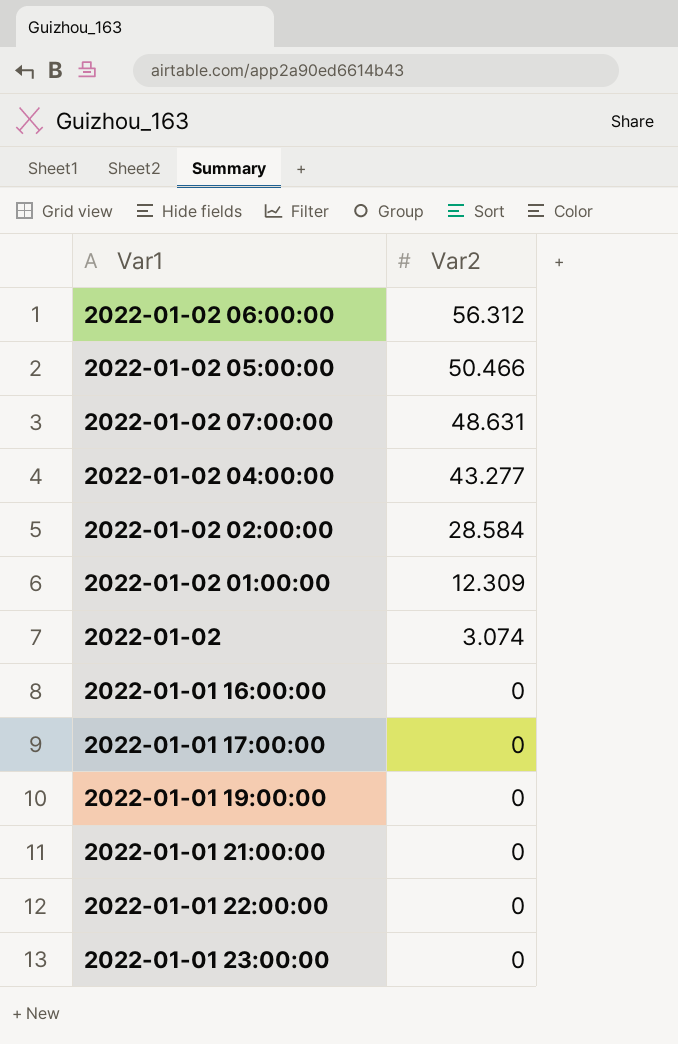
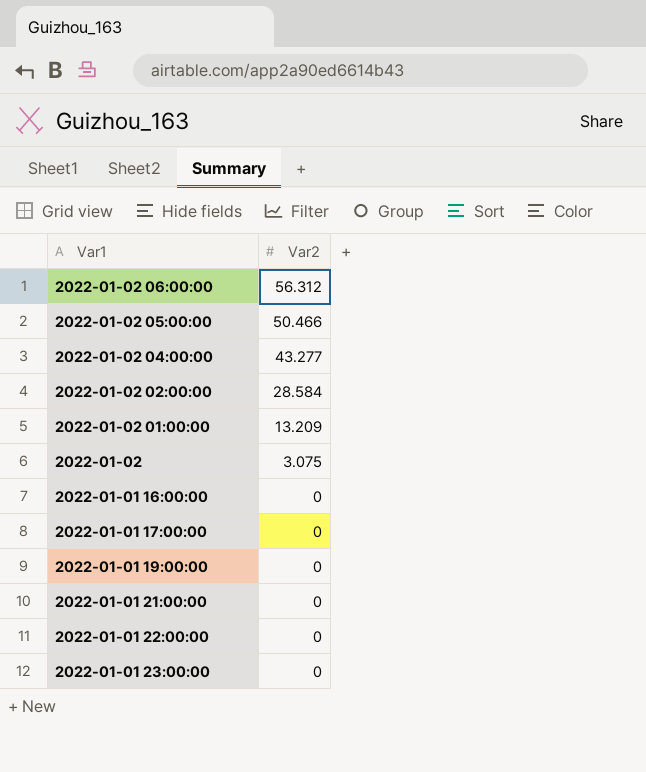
row 2022-01-02 07:00:00: 48.631 -> none
2022-01-02 01:00:00 | Var2: 12.309 -> 13.209
2022-01-02 | Var2: 3.074 -> 3.075

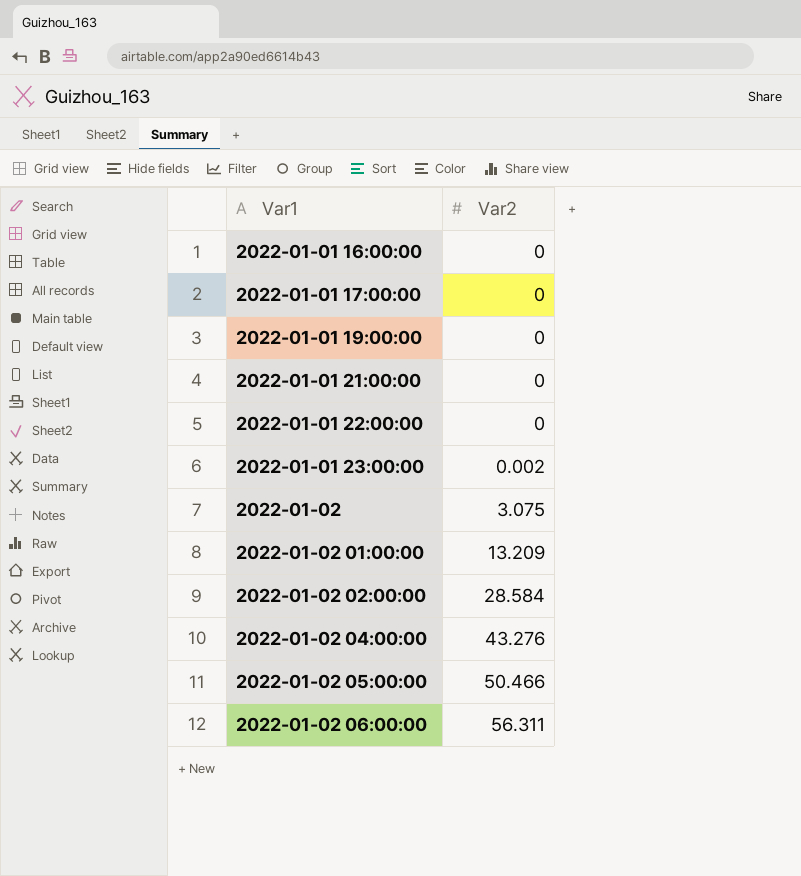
row order: Var2 descending -> Var1 ascending
2022-01-01 23:00:00 | Var2: 0 -> 0.002
2022-01-02 04:00:00 | Var2: 43.277 -> 43.276
2022-01-02 06:00:00 | Var2: 56.312 -> 56.311

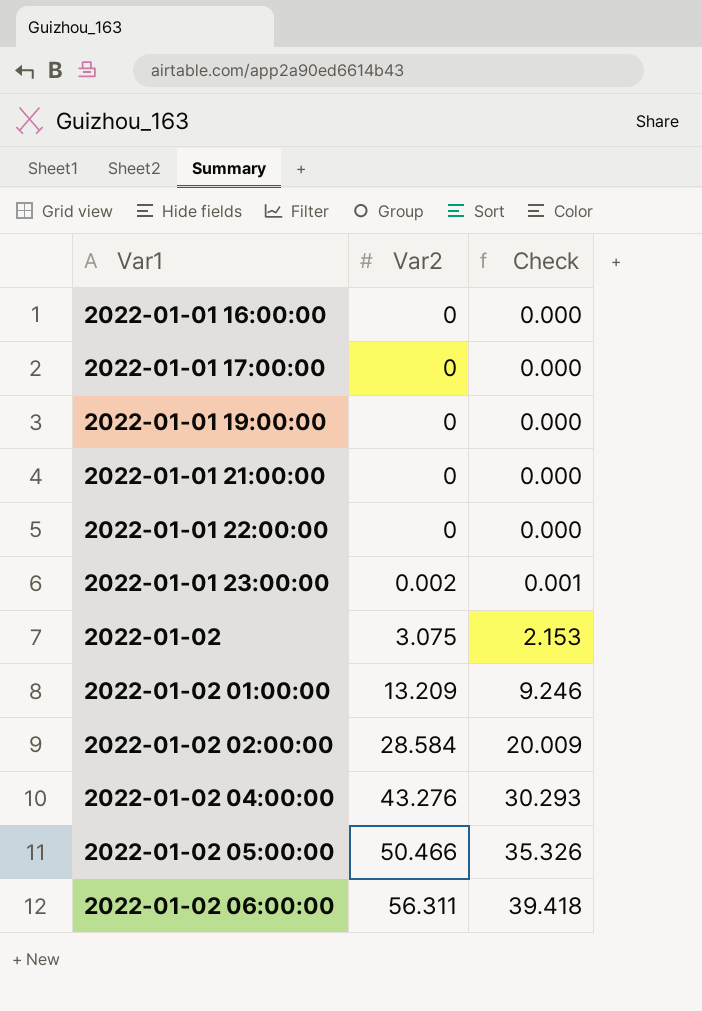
column Check | formula: none -> [Var2] * 0.7

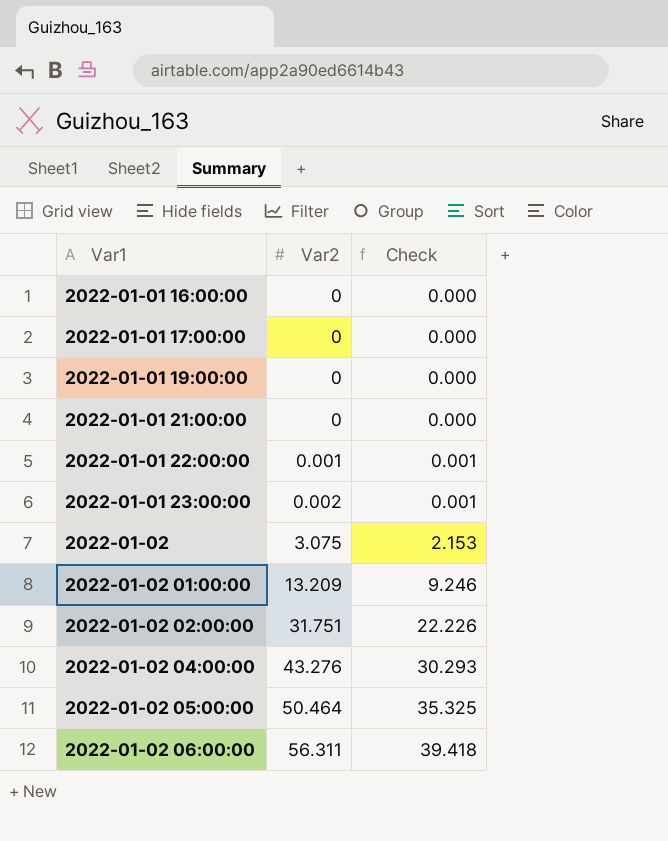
2022-01-01 22:00:00 | Var2: 0 -> 0.001
2022-01-01 22:00:00 | Check: 0.000 -> 0.001
2022-01-02 02:00:00 | Var2: 28.584 -> 31.751
2022-01-02 02:00:00 | Check: 20.009 -> 22.226
2022-01-02 05:00:00 | Var2: 50.466 -> 50.464
2022-01-02 05:00:00 | Check: 35.326 -> 35.325

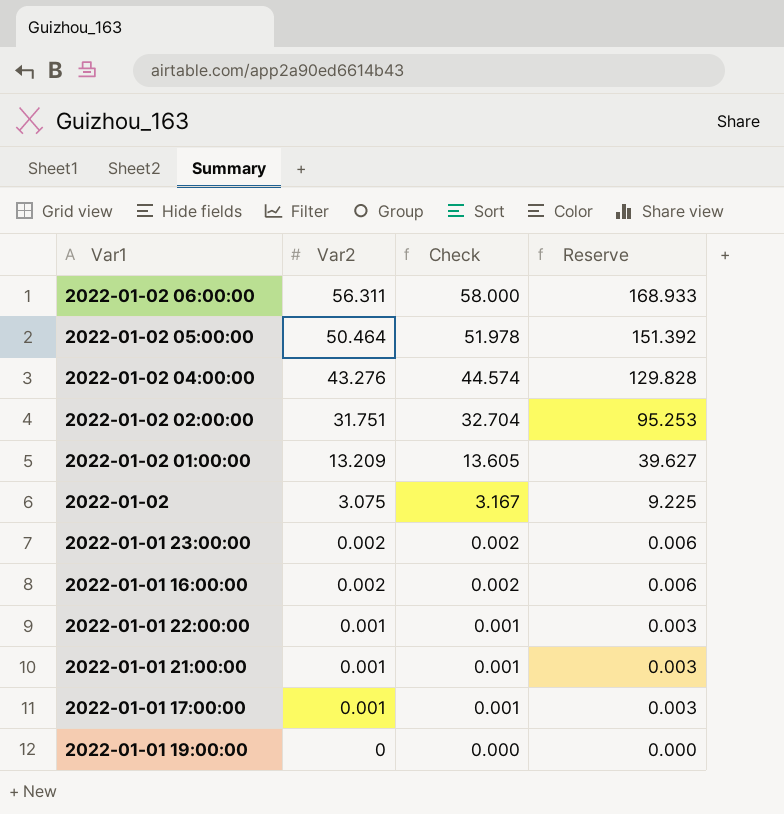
row order: Var1 ascending -> Var2 descending
column Check | formula: [Var2] * 0.7 -> [Var2] * 1.03
column Reserve | formula: none -> [Var2] * 3
2022-01-01 16:00:00 | Var2: 0 -> 0.002
2022-01-01 21:00:00 | Var2: 0 -> 0.001
2022-01-01 17:00:00 | Var2: 0 -> 0.001

